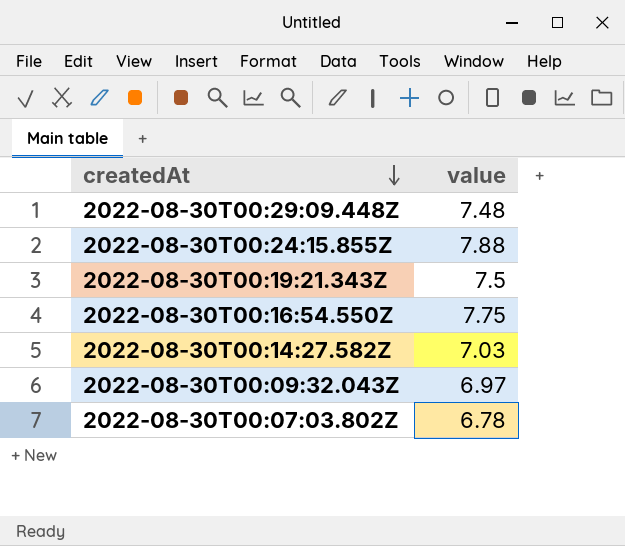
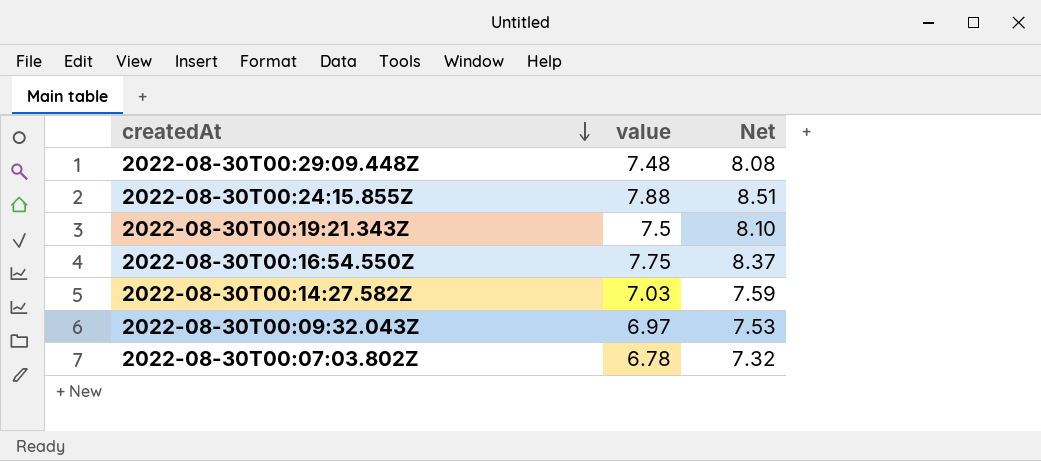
column Net | formula: none -> [value] * 1.08

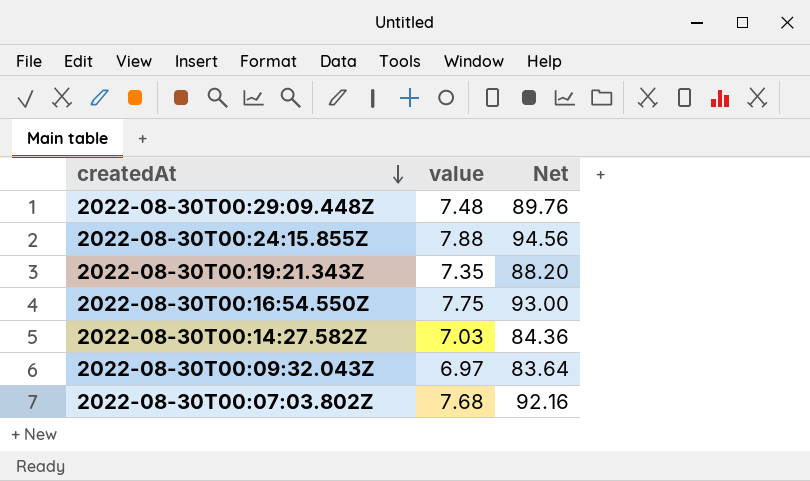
column Net | formula: [value] * 1.08 -> [value] * 12
2022-08-30T00:19:21.343Z | value: 7.5 -> 7.35
2022-08-30T00:07:03.802Z | value: 6.78 -> 7.68

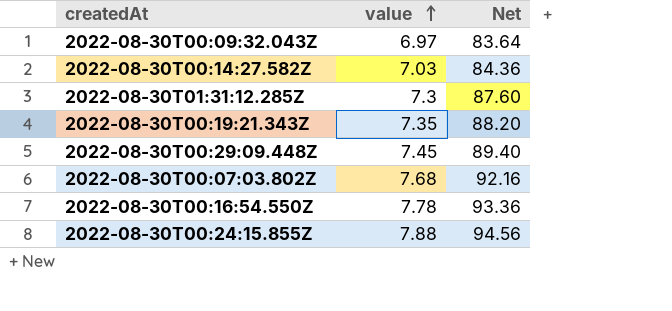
row order: createdAt descending -> value ascending
row 2022-08-30T01:31:12.285Z: none -> 7.3 | 87.60
2022-08-30T00:29:09.448Z | value: 7.48 -> 7.45
2022-08-30T00:29:09.448Z | Net: 89.76 -> 89.40
2022-08-30T00:16:54.550Z | value: 7.75 -> 7.78
2022-08-30T00:16:54.550Z | Net: 93.00 -> 93.36

